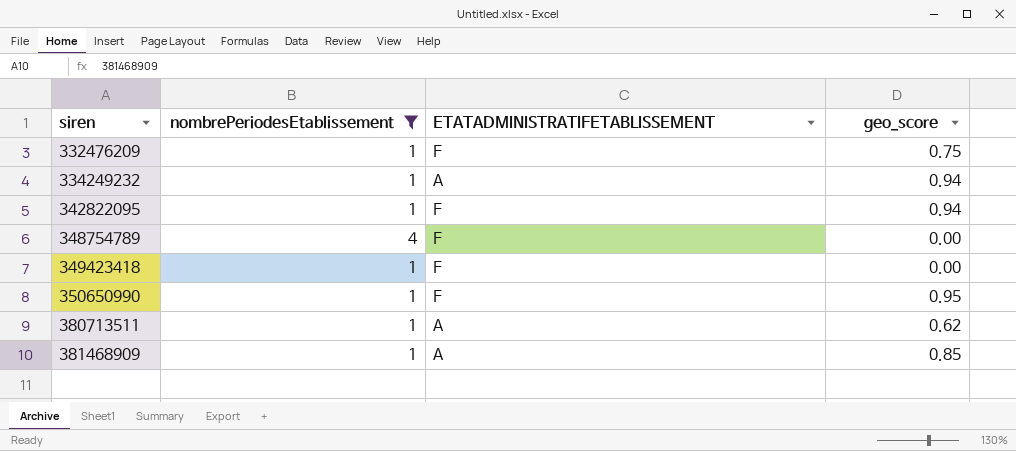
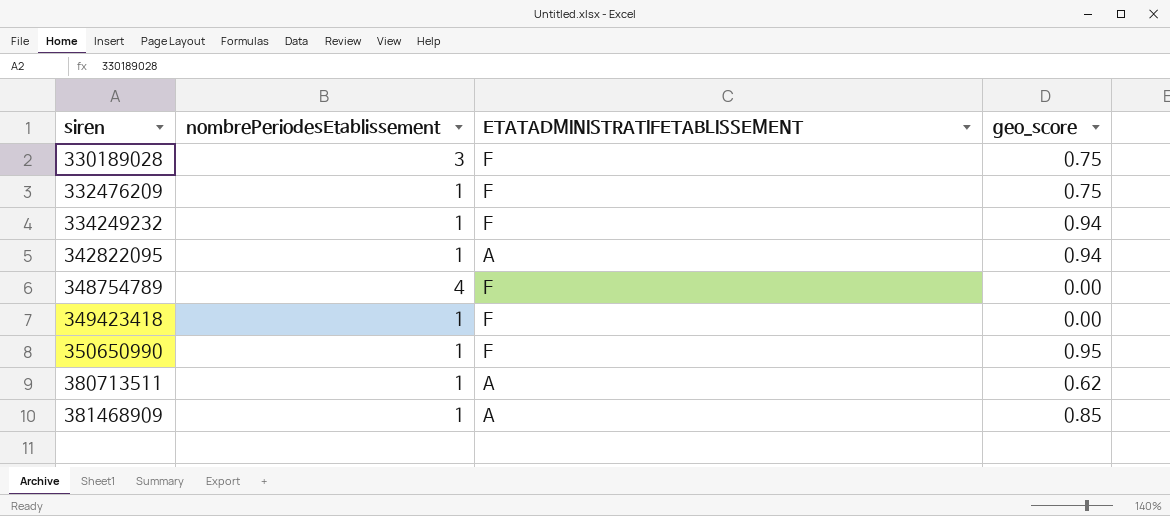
filter: nombrePeriodesEtablissement != 3 -> none
334249232 | ETATADMINISTRATIFETABLISSEMENT: A -> F
342822095 | ETATADMINISTRATIFETABLISSEMENT: F -> A

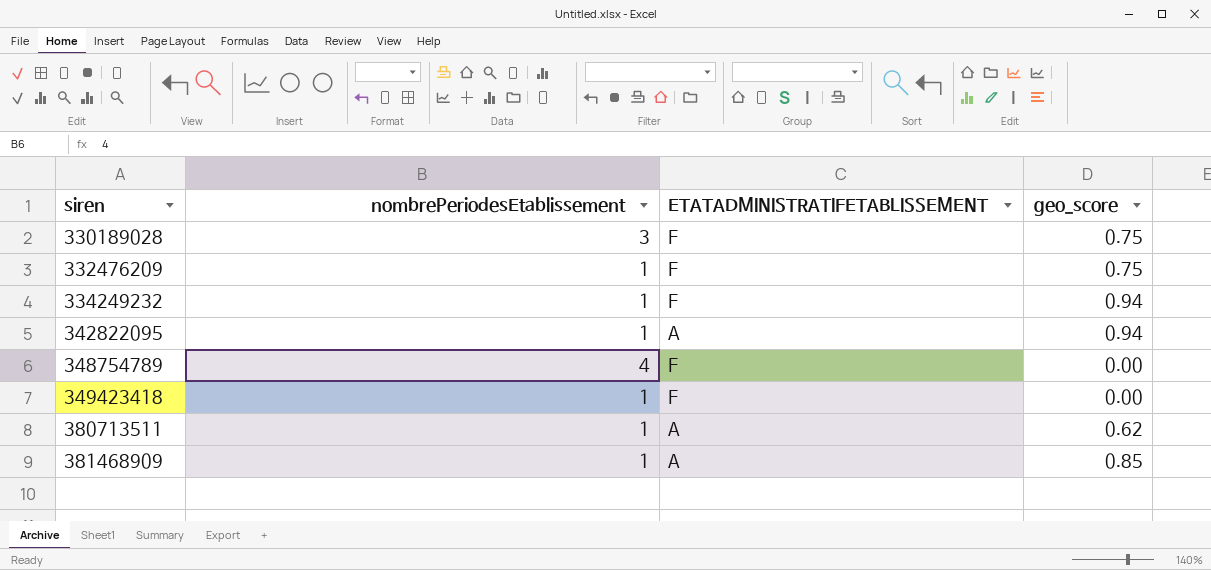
row 350650990: 1 | F | 0.95 -> none

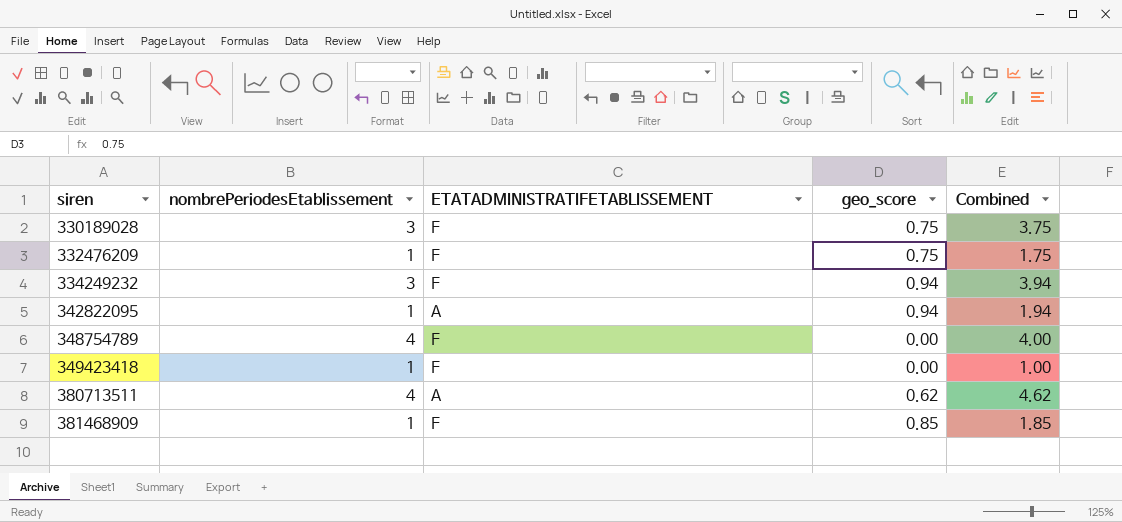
column Combined | formula: none -> [nombrePeriodesEtablissement] + [geo_score]
334249232 | nombrePeriodesEtablissement: 1 -> 3
380713511 | nombrePeriodesEtablissement: 1 -> 4
381468909 | ETATADMINISTRATIFETABLISSEMENT: A -> F

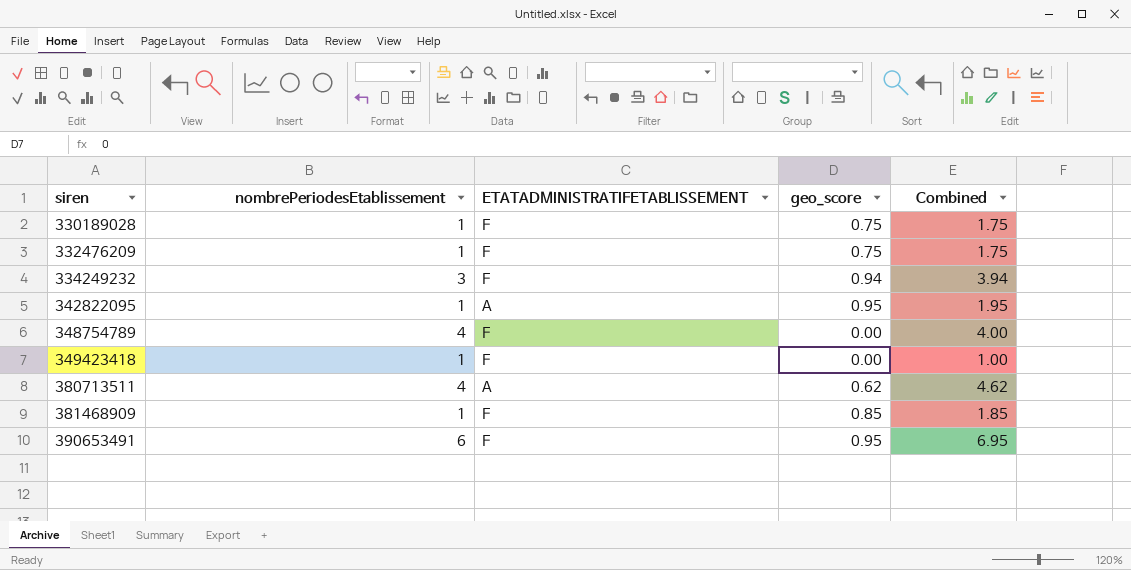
330189028 | nombrePeriodesEtablissement: 3 -> 1
330189028 | Combined: 3.75 -> 1.75
342822095 | geo_score: 0.94 -> 0.95
342822095 | Combined: 1.94 -> 1.95
row 390653491: none -> 6 | F | 0.95 | 6.95

